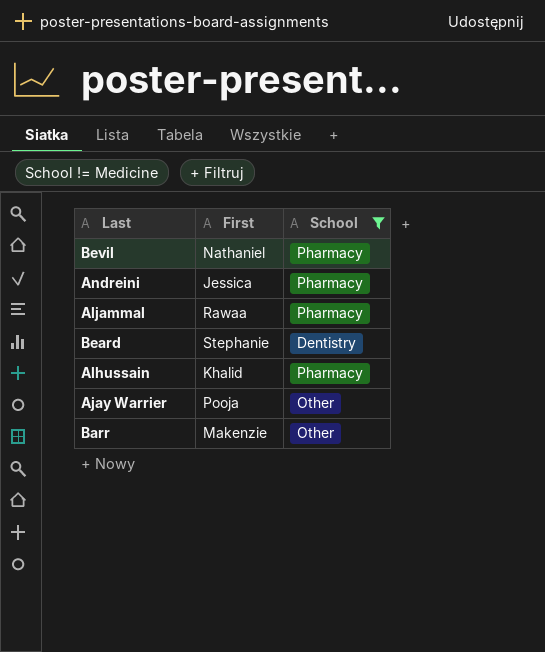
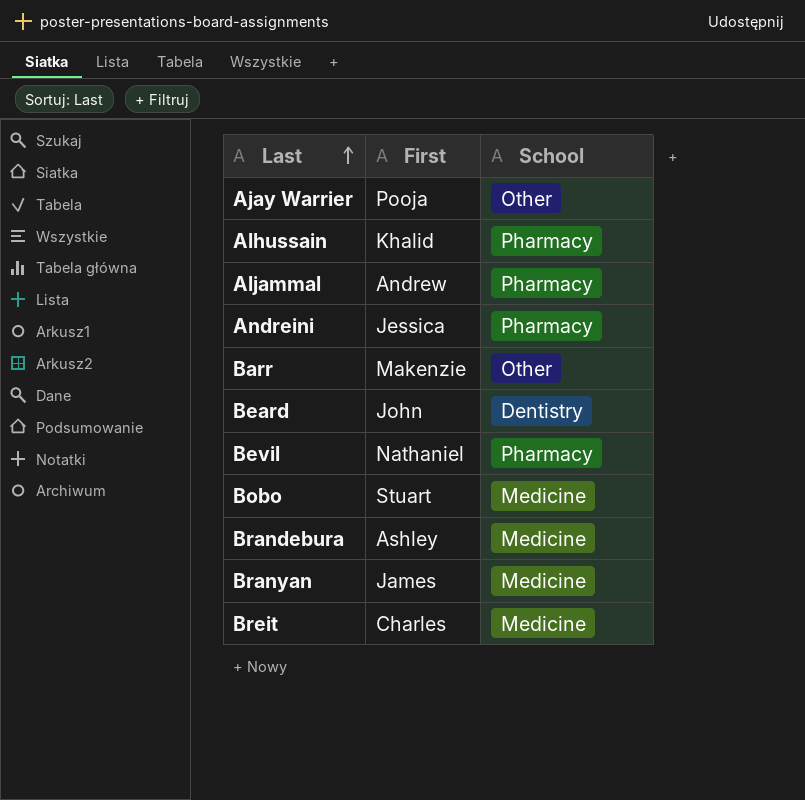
filter: School != Medicine -> none
row order: none -> Last ascending
Aljammal | First: Rawaa -> Andrew
Beard | First: Stephanie -> John

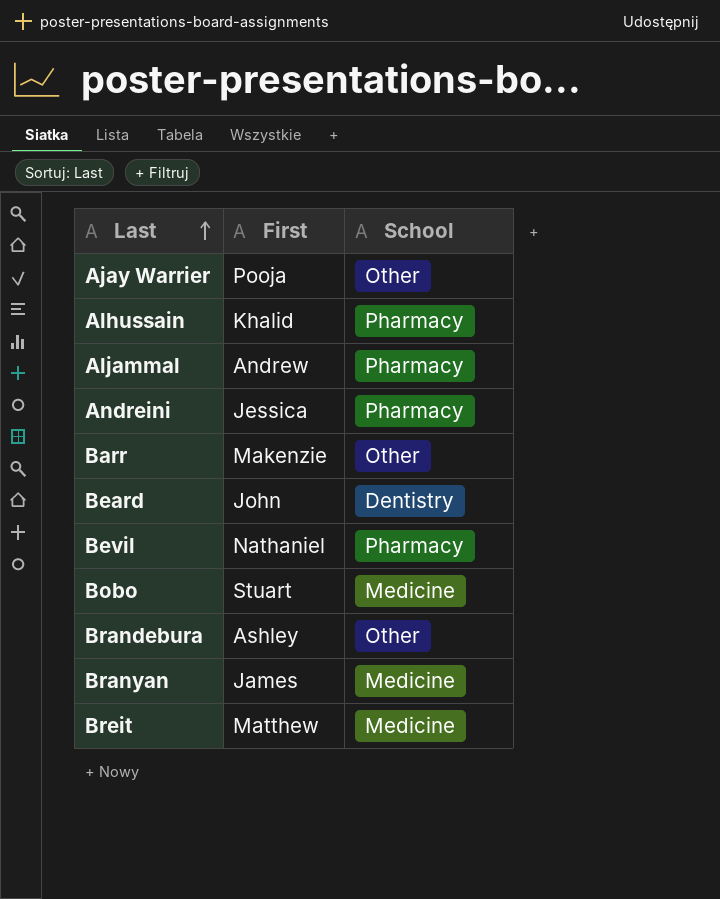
Brandebura | School: Medicine -> Other
Breit | First: Charles -> Matthew

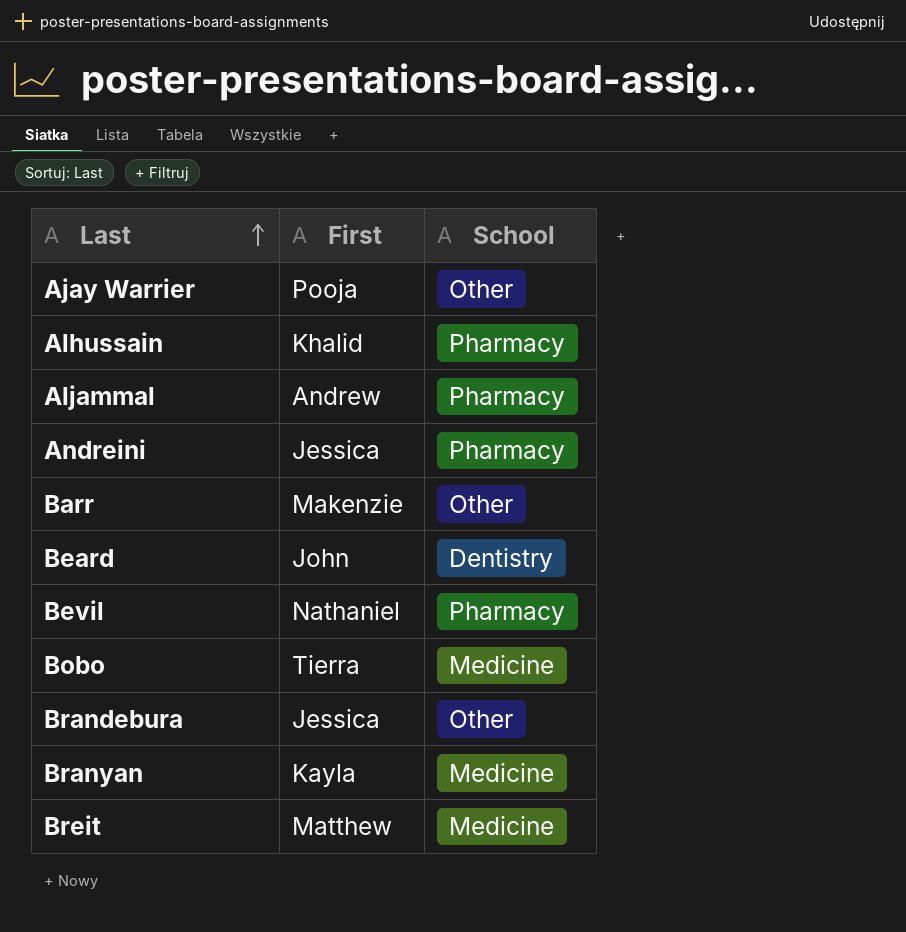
Bobo | First: Stuart -> Tierra
Brandebura | First: Ashley -> Jessica
Branyan | First: James -> Kayla

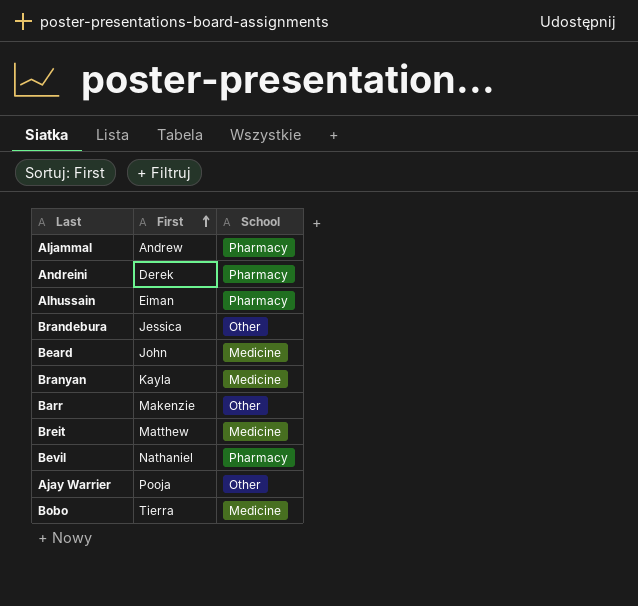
row order: Last ascending -> First ascending
Andreini | First: Jessica -> Derek
Alhussain | First: Khalid -> Eiman
Beard | School: Dentistry -> Medicine

